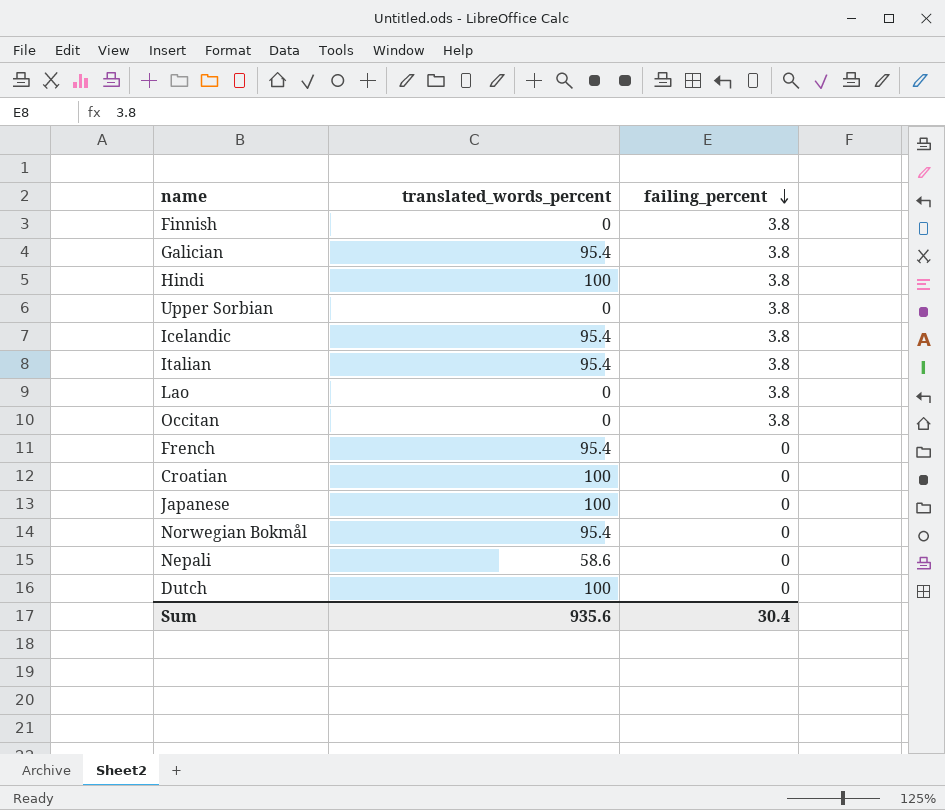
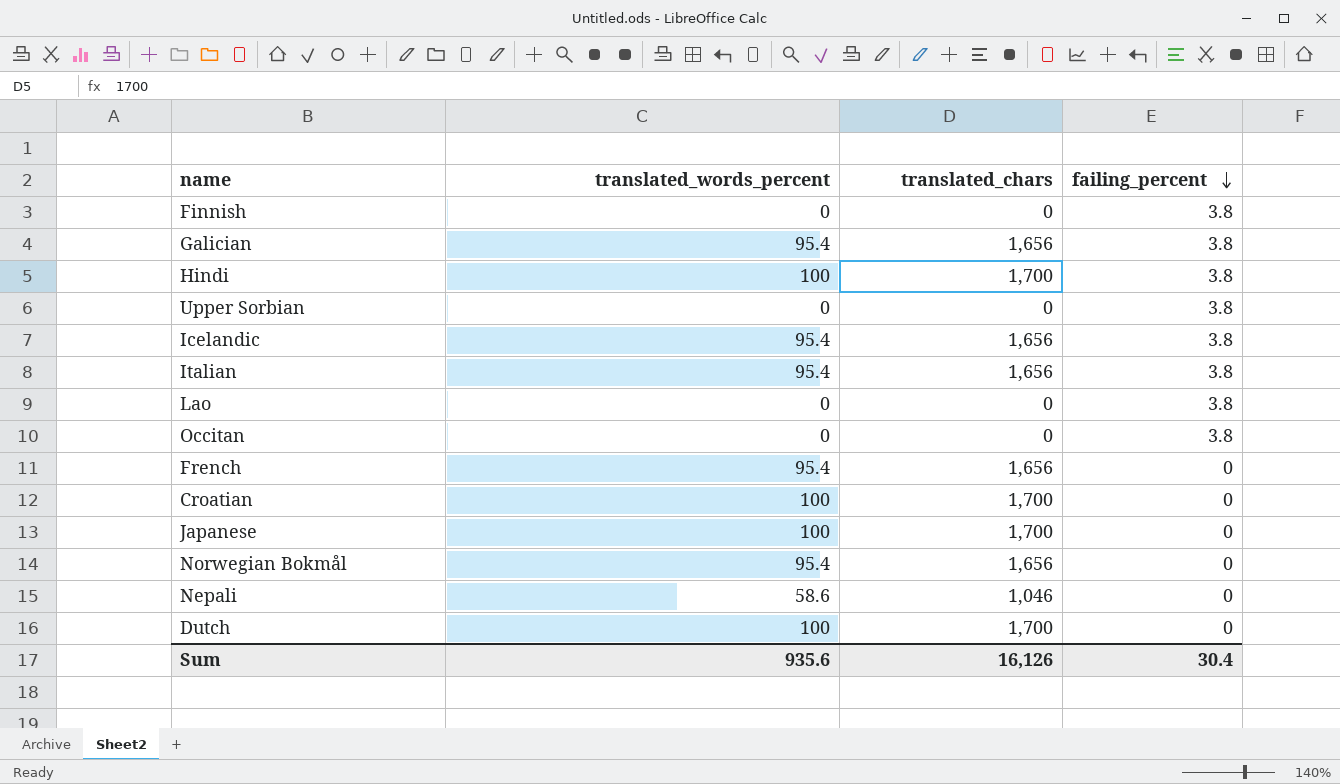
column translated_chars | position: none -> 3

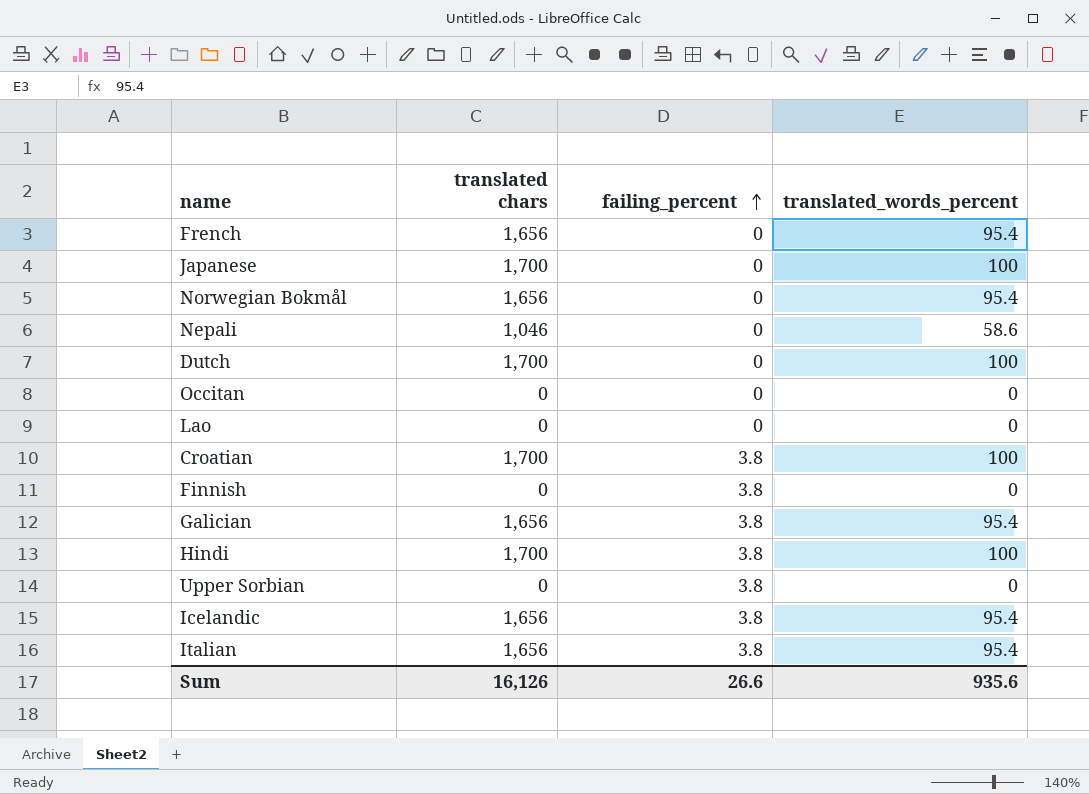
row order: failing_percent descending -> failing_percent ascending
column name: translated_chars -> translated chars
column translated_words_percent | position: 2 -> 4
Occitan | failing_percent: 3.8 -> 0
Lao | failing_percent: 3.8 -> 0
Croatian | failing_percent: 0 -> 3.8
Sum | failing_percent: 30.4 -> 26.6

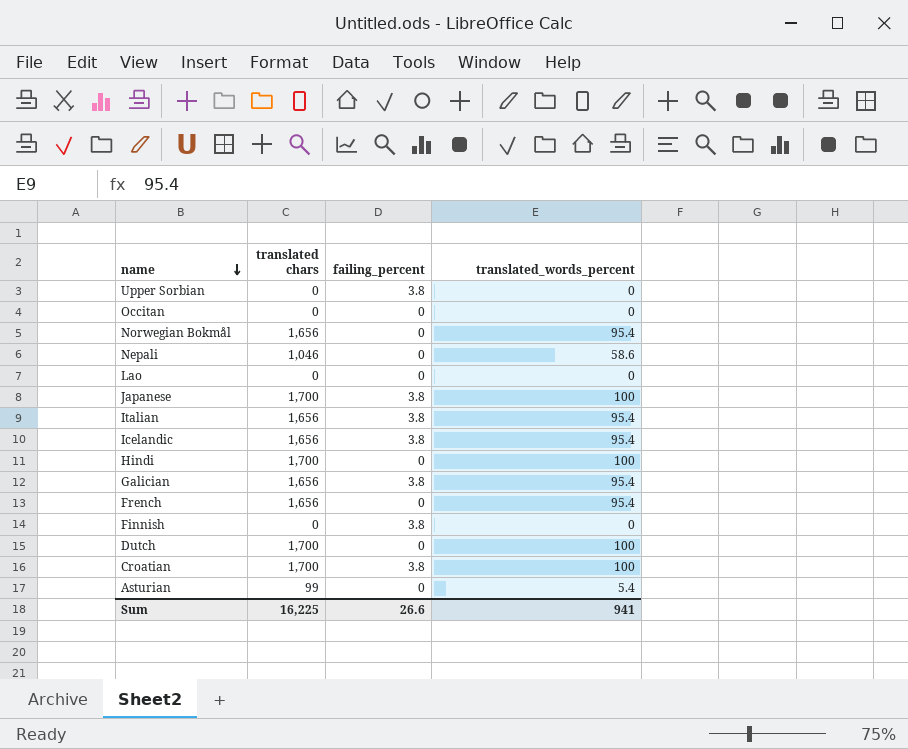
row order: failing_percent ascending -> name descending
Japanese | failing_percent: 0 -> 3.8
Hindi | failing_percent: 3.8 -> 0
row Asturian: none -> 99 | 0 | 5.4
Sum | translated chars: 16,126 -> 16,225
Sum | translated_words_percent: 935.6 -> 941

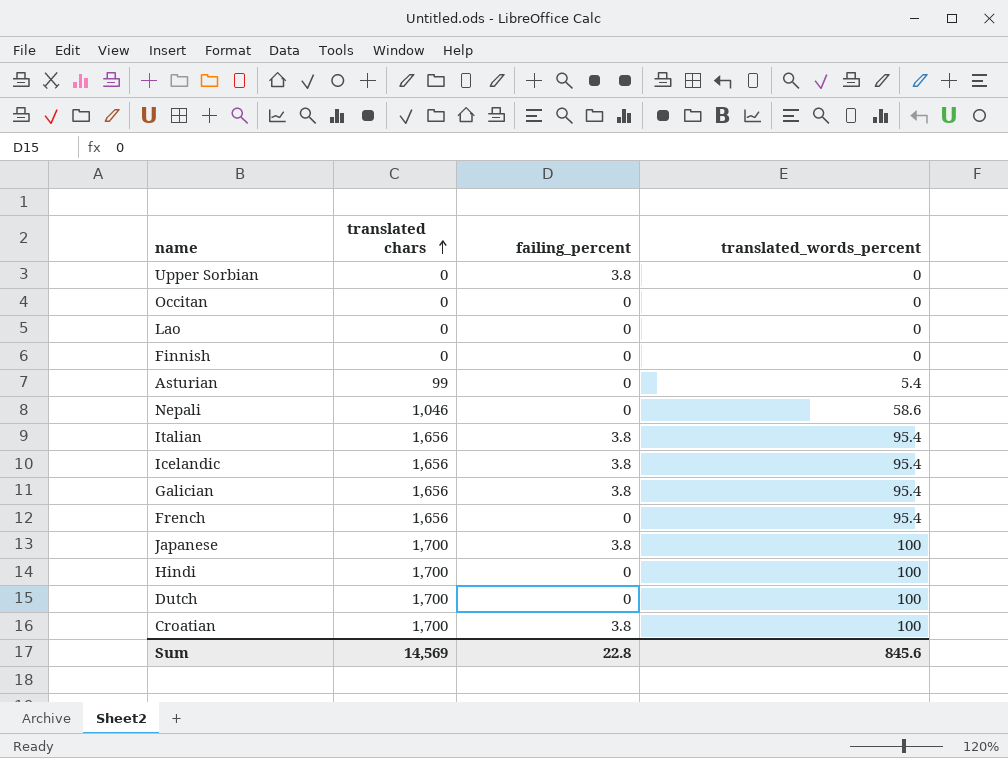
row order: name descending -> translated chars ascending
row Norwegian Bokmål: 1,656 | 0 | 95.4 -> none
Finnish | failing_percent: 3.8 -> 0
Sum | translated chars: 16,225 -> 14,569
Sum | failing_percent: 26.6 -> 22.8
Sum | translated_words_percent: 941 -> 845.6

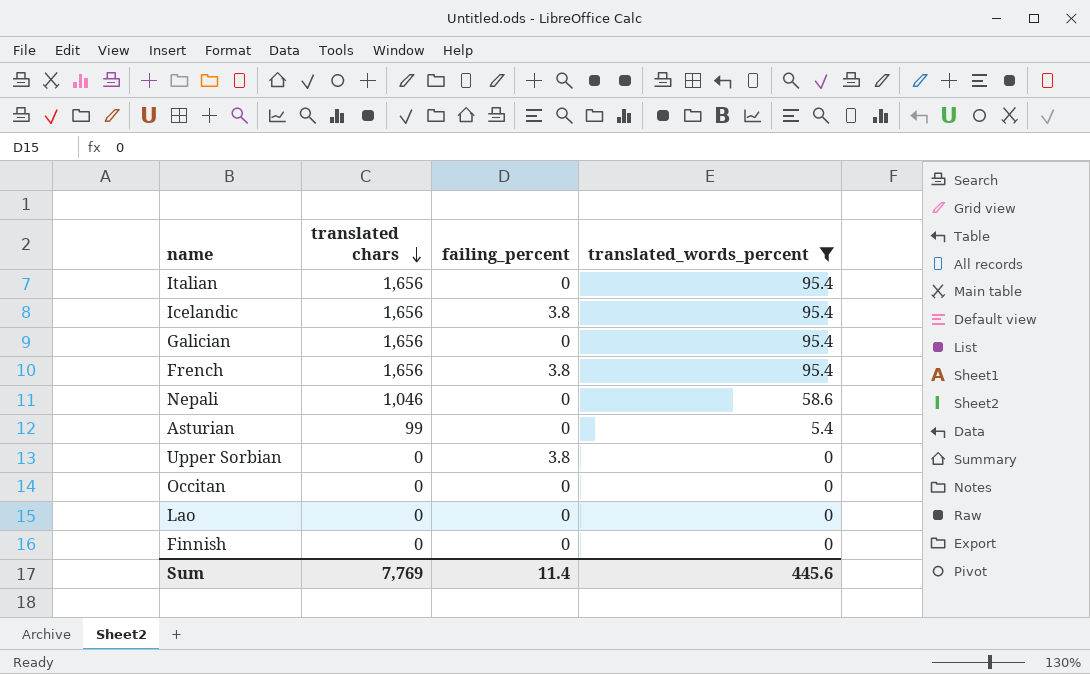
filter: none -> translated_words_percent != 100
row order: translated chars ascending -> translated chars descending
Italian | failing_percent: 3.8 -> 0
Galician | failing_percent: 3.8 -> 0
French | failing_percent: 0 -> 3.8
Sum | translated chars: 14,569 -> 7,769
Sum | failing_percent: 22.8 -> 11.4
Sum | translated_words_percent: 845.6 -> 445.6

